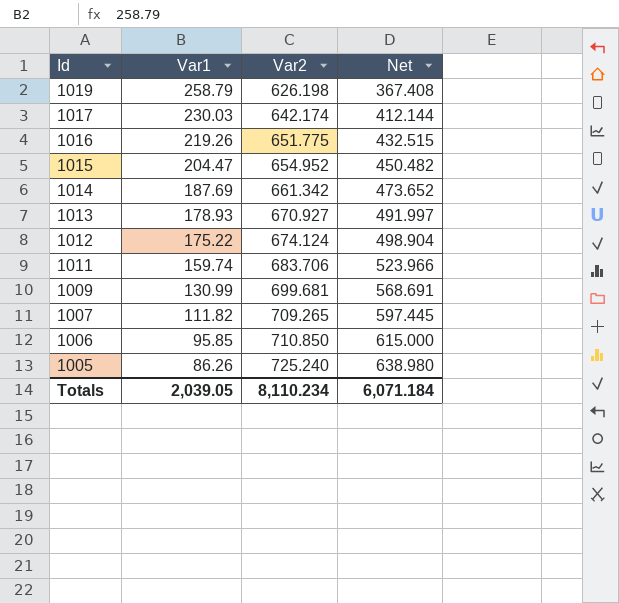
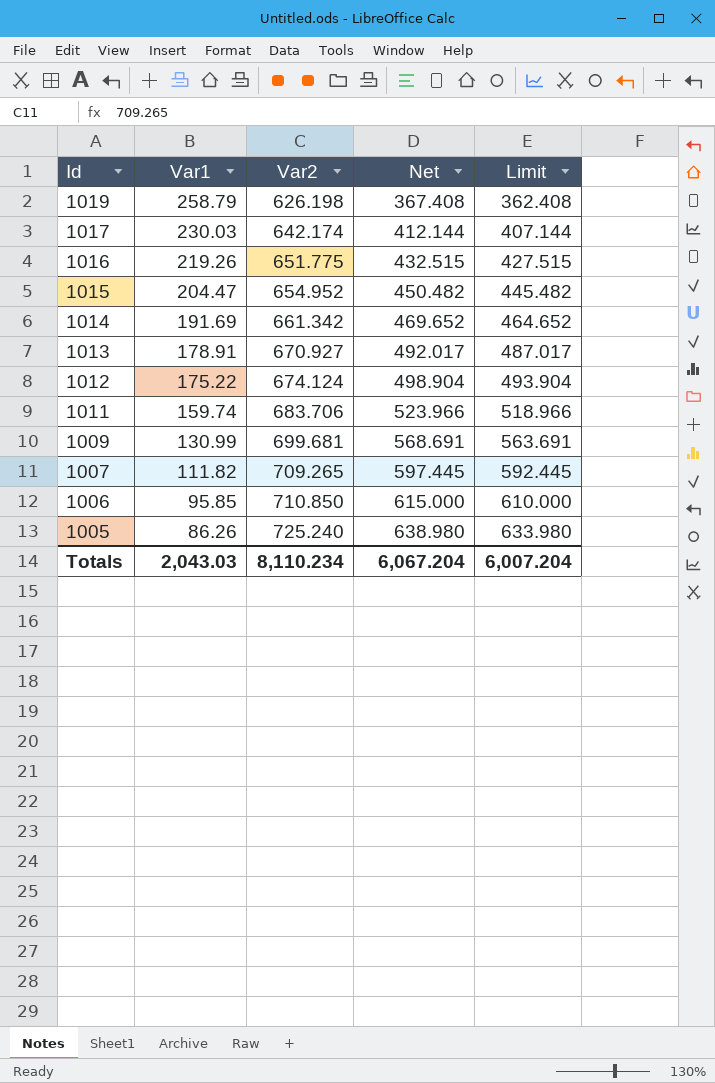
column Limit | formula: none -> [Net] - 5
1014 | Var1: 187.69 -> 191.69
1014 | Net: 473.652 -> 469.652
1013 | Var1: 178.93 -> 178.91
1013 | Net: 491.997 -> 492.017
Totals | Var1: 2,039.05 -> 2,043.03
Totals | Net: 6,071.184 -> 6,067.204

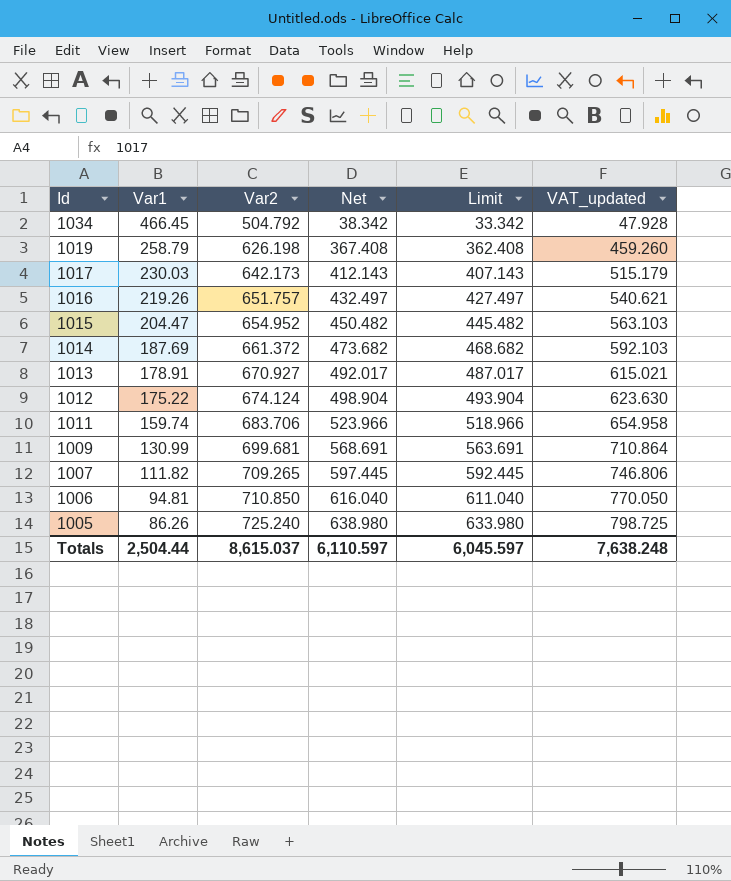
column VAT_updated | formula: none -> [Net] * 1.25
row 1034: none -> 466.45 | 504.792 | 38.342 | 33.342 | 47.928
1017 | Var2: 642.174 -> 642.173
1017 | Net: 412.144 -> 412.143
1017 | Limit: 407.144 -> 407.143
1016 | Var2: 651.775 -> 651.757
1016 | Net: 432.515 -> 432.497
1016 | Limit: 427.515 -> 427.497
1014 | Var1: 191.69 -> 187.69
1014 | Var2: 661.342 -> 661.372
1014 | Net: 469.652 -> 473.682
1014 | Limit: 464.652 -> 468.682
1006 | Var1: 95.85 -> 94.81
1006 | Net: 615.000 -> 616.040
1006 | Limit: 610.000 -> 611.040
Totals | Var1: 2,043.03 -> 2,504.44
Totals | Var2: 8,110.234 -> 8,615.037
Totals | Net: 6,067.204 -> 6,110.597
Totals | Limit: 6,007.204 -> 6,045.597

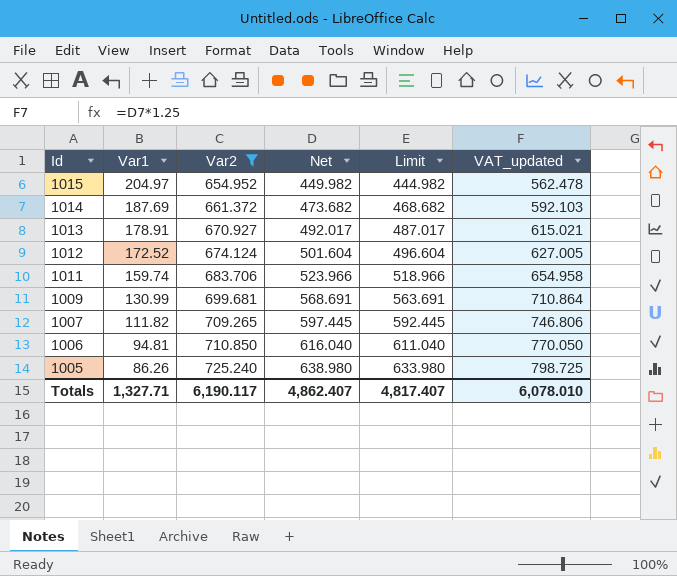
filter: none -> Var2 >= 654.952
1015 | Var1: 204.47 -> 204.97
1015 | Net: 450.482 -> 449.982
1015 | Limit: 445.482 -> 444.982
1015 | VAT_updated: 563.103 -> 562.478
1012 | Var1: 175.22 -> 172.52
1012 | Net: 498.904 -> 501.604
1012 | Limit: 493.904 -> 496.604
1012 | VAT_updated: 623.630 -> 627.005
Totals | Var1: 2,504.44 -> 1,327.71
Totals | Var2: 8,615.037 -> 6,190.117
Totals | Net: 6,110.597 -> 4,862.407
Totals | Limit: 6,045.597 -> 4,817.407
Totals | VAT_updated: 7,638.248 -> 6,078.010

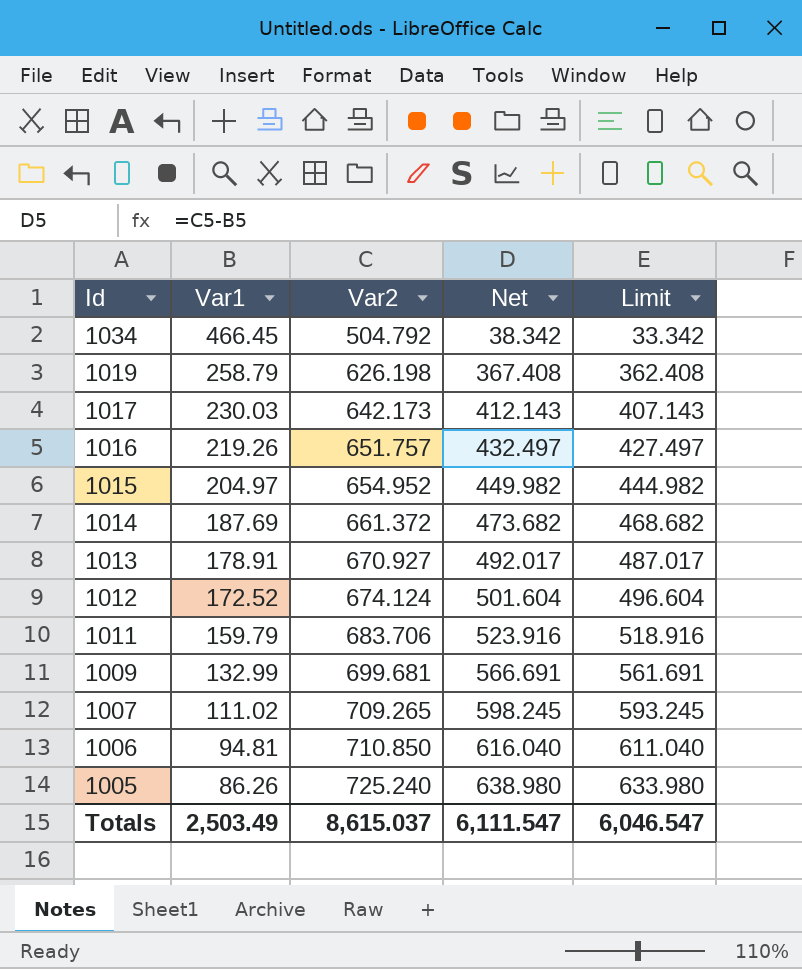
filter: Var2 >= 654.952 -> none
column VAT_updated | formula: [Net] * 1.25 -> none
1011 | Var1: 159.74 -> 159.79
1011 | Net: 523.966 -> 523.916
1011 | Limit: 518.966 -> 518.916
1009 | Var1: 130.99 -> 132.99
1009 | Net: 568.691 -> 566.691
1009 | Limit: 563.691 -> 561.691
1007 | Var1: 111.82 -> 111.02
1007 | Net: 597.445 -> 598.245
1007 | Limit: 592.445 -> 593.245
Totals | Var1: 1,327.71 -> 2,503.49
Totals | Var2: 6,190.117 -> 8,615.037
Totals | Net: 4,862.407 -> 6,111.547
Totals | Limit: 4,817.407 -> 6,046.547

